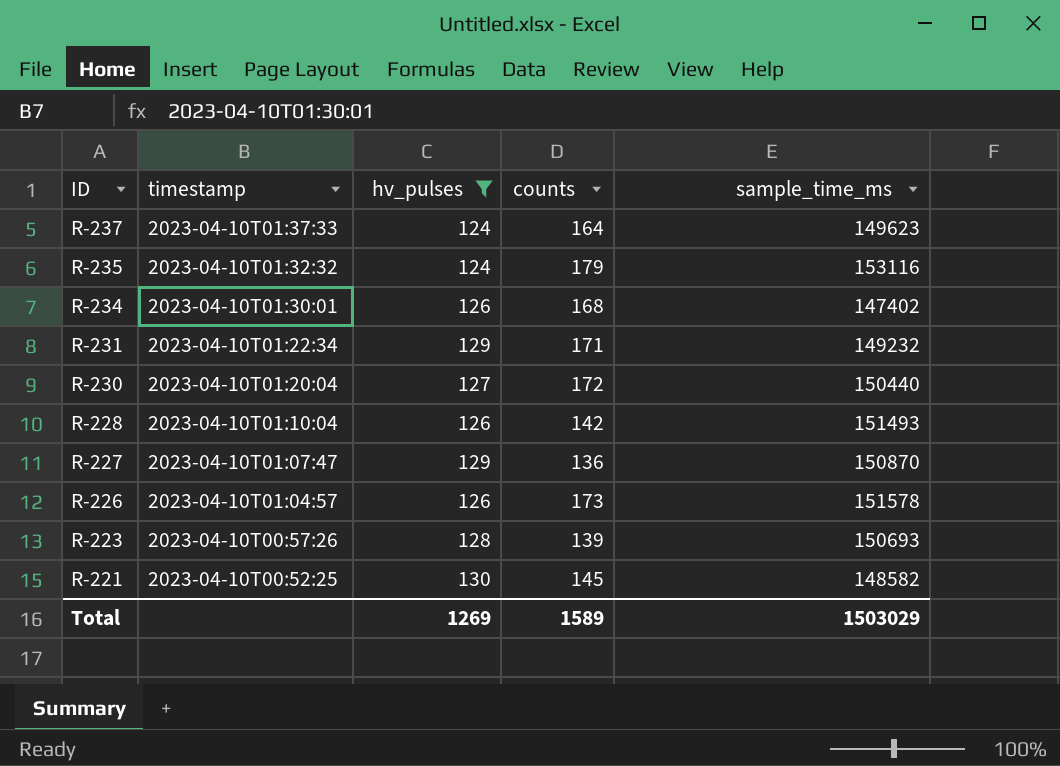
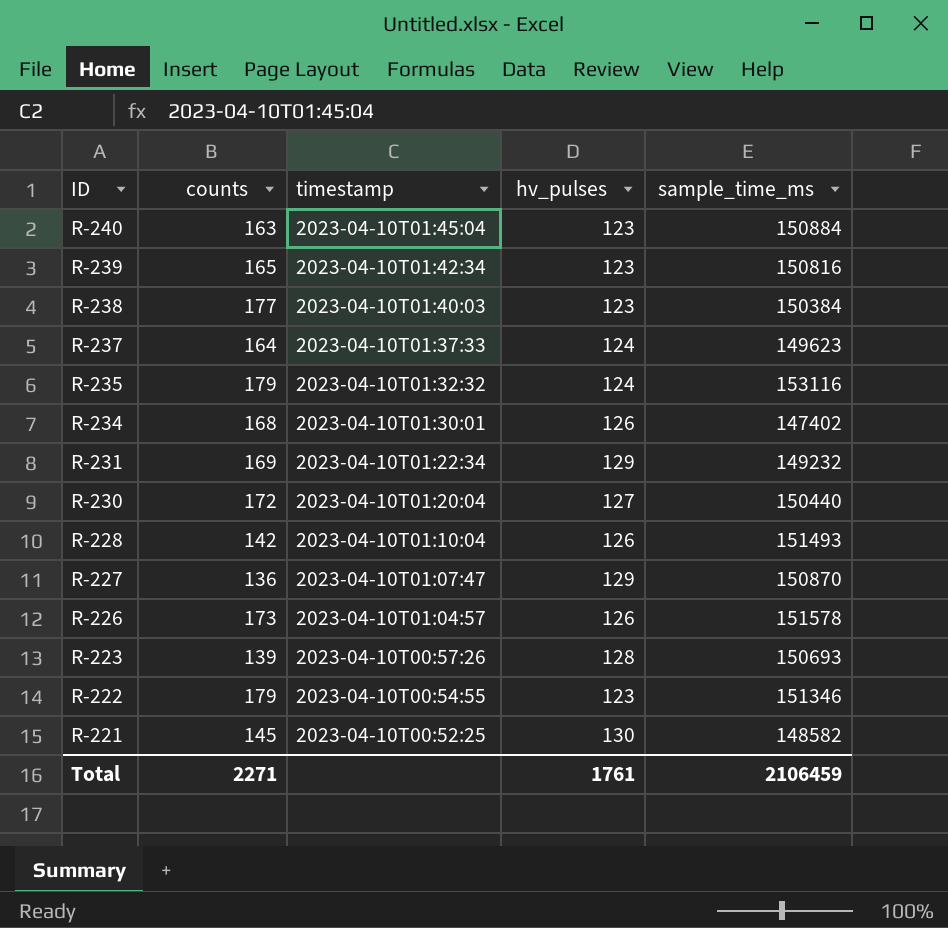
filter: hv_pulses != 123 -> none
column counts | position: 4 -> 2
R-231 | counts: 171 -> 169
Total | counts: 1589 -> 2271
Total | hv_pulses: 1269 -> 1761
Total | sample_time_ms: 1503029 -> 2106459

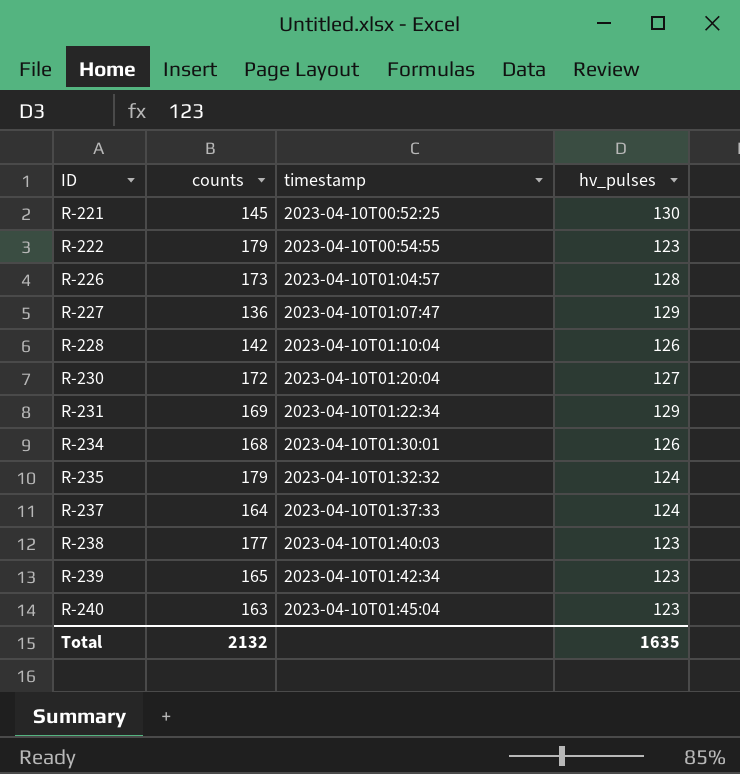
row order: ID descending -> ID ascending
column sample_time_ms | position: 5 -> none
row R-223: 139 | 2023-04-10T00:57:26 | 128 | 150693 -> none
R-226 | hv_pulses: 126 -> 128
Total | counts: 2271 -> 2132
Total | hv_pulses: 1761 -> 1635

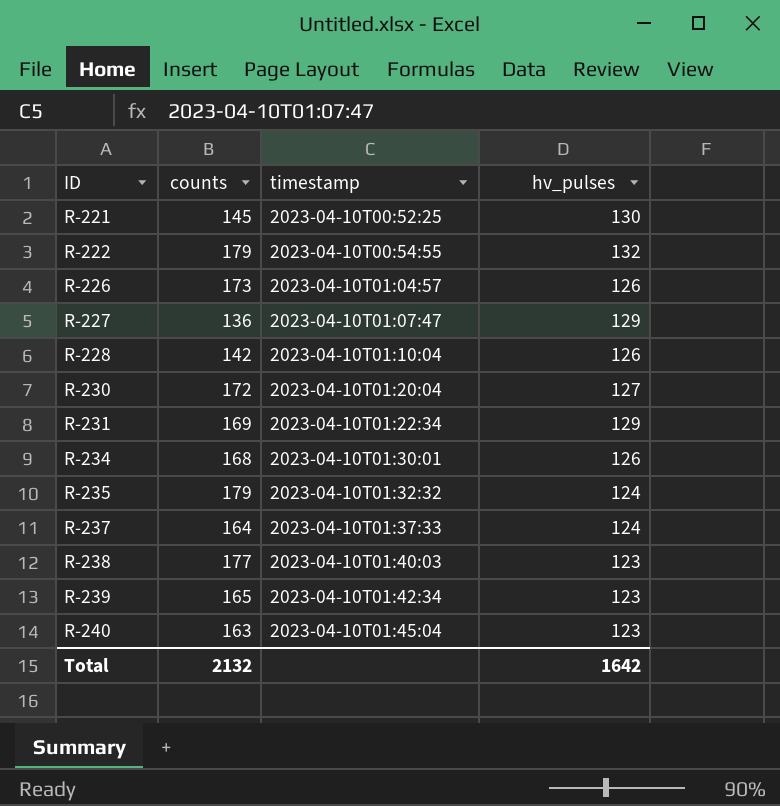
R-222 | hv_pulses: 123 -> 132
R-226 | hv_pulses: 128 -> 126
Total | hv_pulses: 1635 -> 1642

